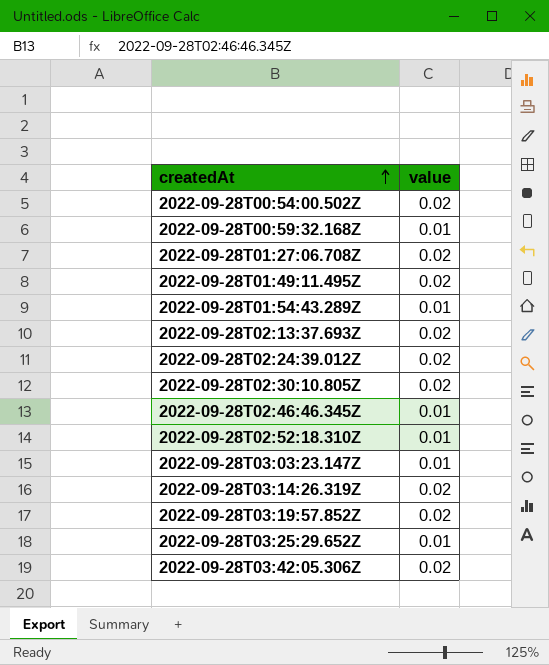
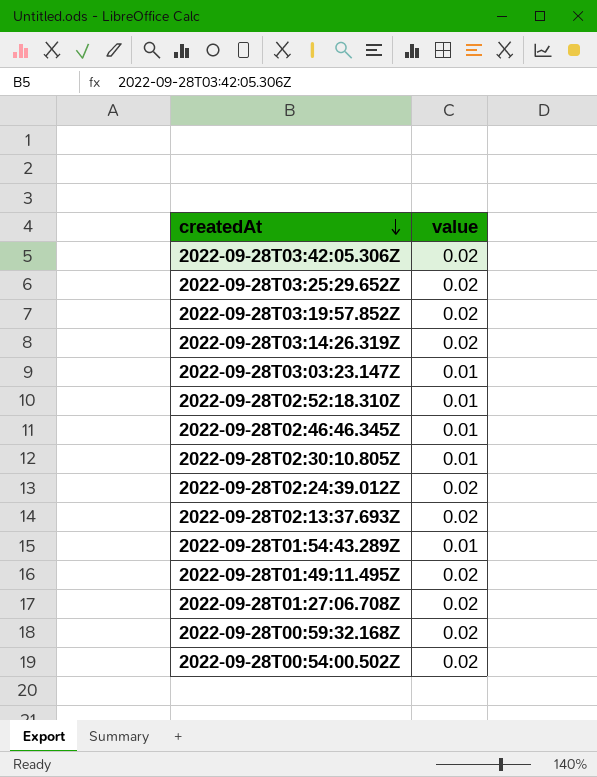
row order: createdAt ascending -> createdAt descending
2022-09-28T03:25:29.652Z | value: 0.01 -> 0.02
2022-09-28T02:30:10.805Z | value: 0.02 -> 0.01
2022-09-28T00:59:32.168Z | value: 0.01 -> 0.02

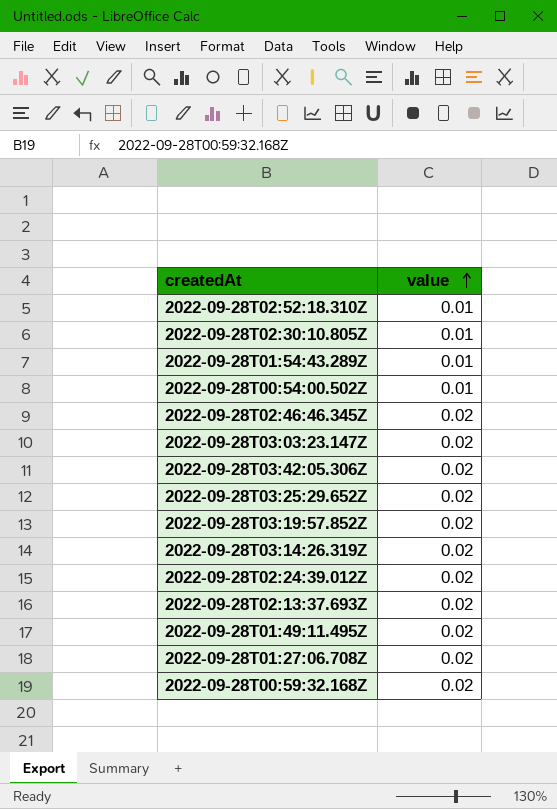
row order: createdAt descending -> value ascending
2022-09-28T00:54:00.502Z | value: 0.02 -> 0.01
2022-09-28T02:46:46.345Z | value: 0.01 -> 0.02
2022-09-28T03:03:23.147Z | value: 0.01 -> 0.02

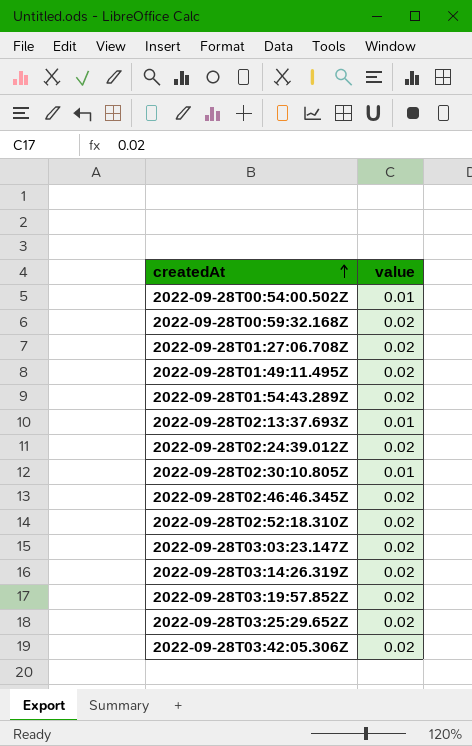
row order: value ascending -> createdAt ascending
2022-09-28T01:54:43.289Z | value: 0.01 -> 0.02
2022-09-28T02:13:37.693Z | value: 0.02 -> 0.01
2022-09-28T02:52:18.310Z | value: 0.01 -> 0.02

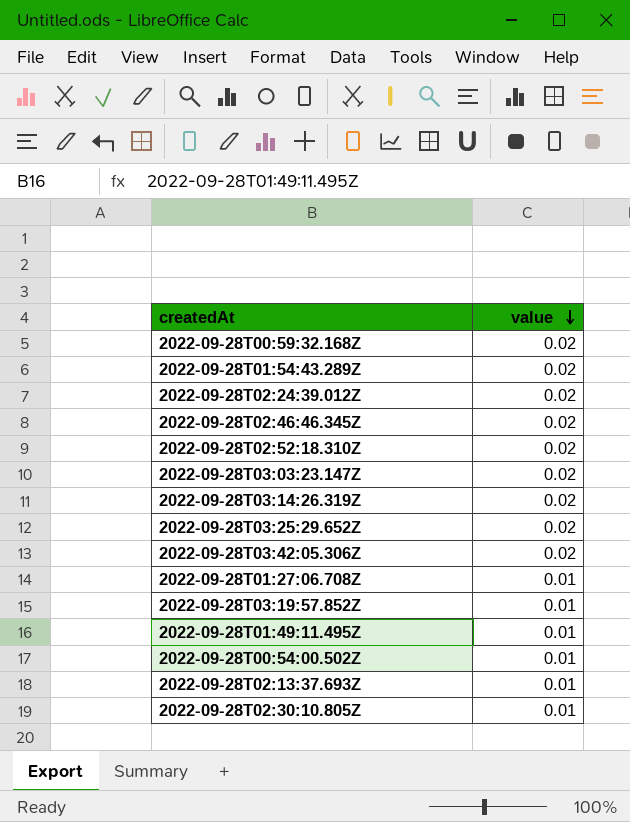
row order: createdAt ascending -> value descending
2022-09-28T01:27:06.708Z | value: 0.02 -> 0.01
2022-09-28T03:19:57.852Z | value: 0.02 -> 0.01
2022-09-28T01:49:11.495Z | value: 0.02 -> 0.01

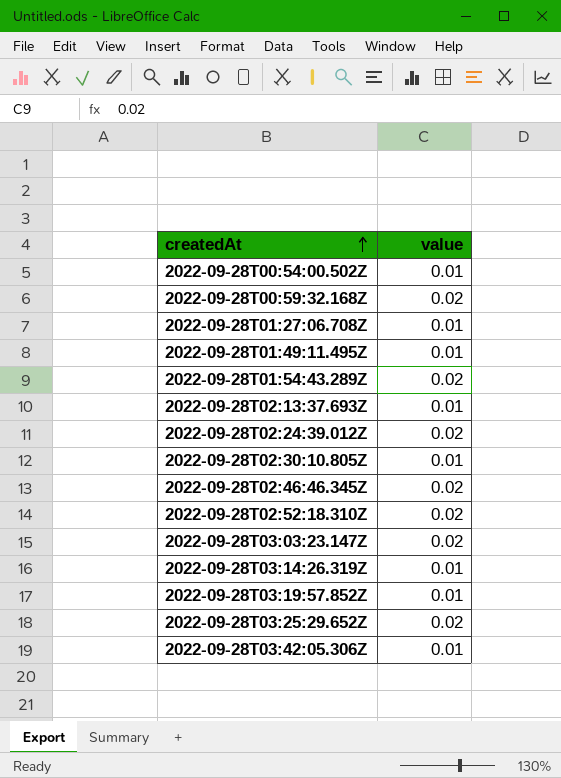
row order: value descending -> createdAt ascending
2022-09-28T03:14:26.319Z | value: 0.02 -> 0.01
2022-09-28T03:42:05.306Z | value: 0.02 -> 0.01

